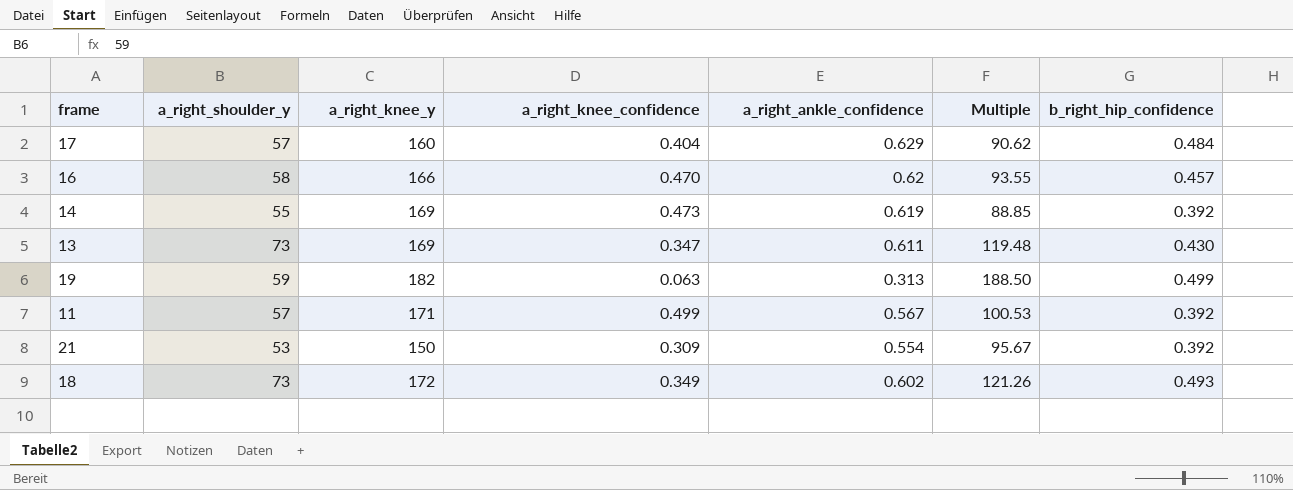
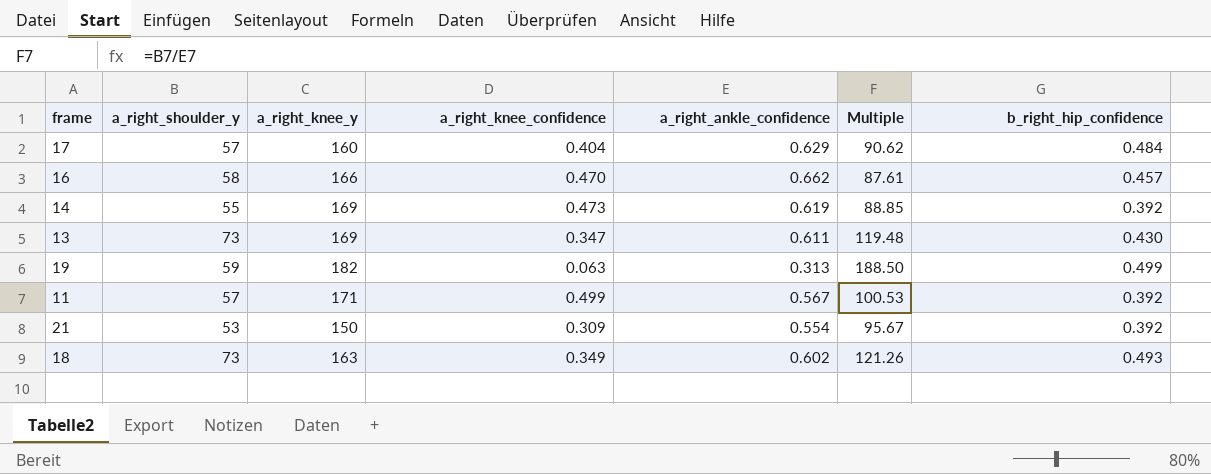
16 | a_right_ankle_confidence: 0.62 -> 0.662
16 | Multiple: 93.55 -> 87.61
18 | a_right_knee_y: 172 -> 163

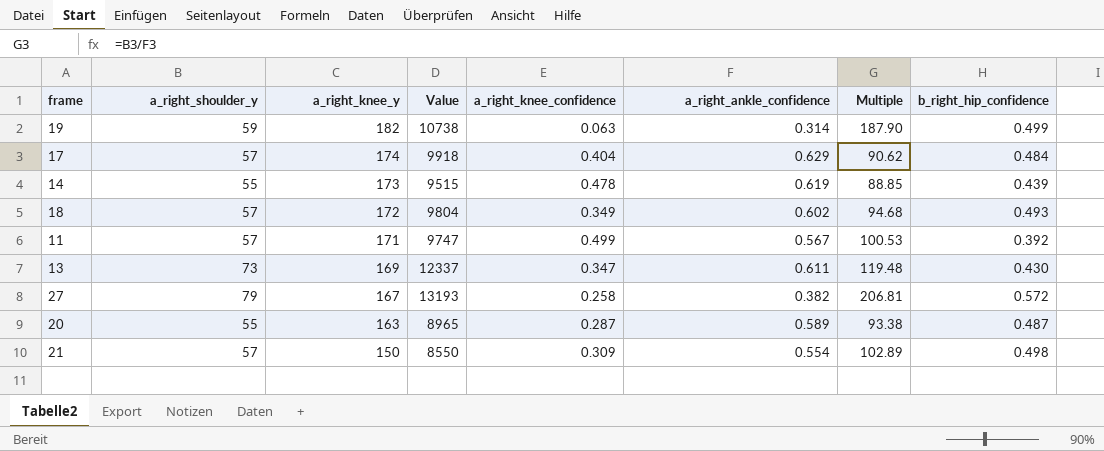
row order: none -> a_right_knee_y descending
column Value | formula: none -> [a_right_shoulder_y] * [a_right_knee_y]
row 16: 58 | 166 | 0.470 | 0.662 | 87.61 | 0.457 -> none
19 | a_right_ankle_confidence: 0.313 -> 0.314
19 | Multiple: 188.50 -> 187.90
17 | a_right_knee_y: 160 -> 174
14 | a_right_knee_y: 169 -> 173
14 | a_right_knee_confidence: 0.473 -> 0.478
14 | b_right_hip_confidence: 0.392 -> 0.439
18 | a_right_shoulder_y: 73 -> 57
18 | a_right_knee_y: 163 -> 172
18 | Multiple: 121.26 -> 94.68
row 27: none -> 79 | 167 | 13193 | 0.258 | 0.382 | 206.81 | 0.572
row 20: none -> 55 | 163 | 8965 | 0.287 | 0.589 | 93.38 | 0.487
21 | a_right_shoulder_y: 53 -> 57
21 | Multiple: 95.67 -> 102.89
21 | b_right_hip_confidence: 0.392 -> 0.498

